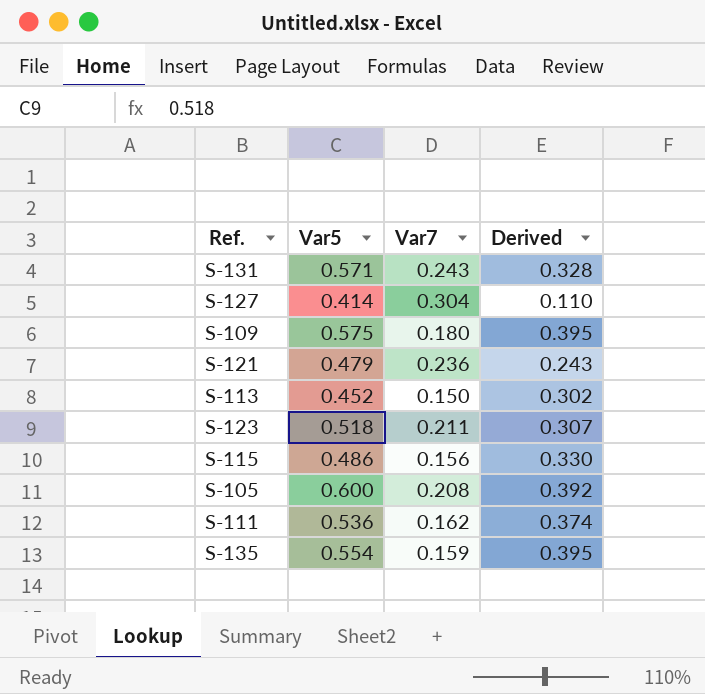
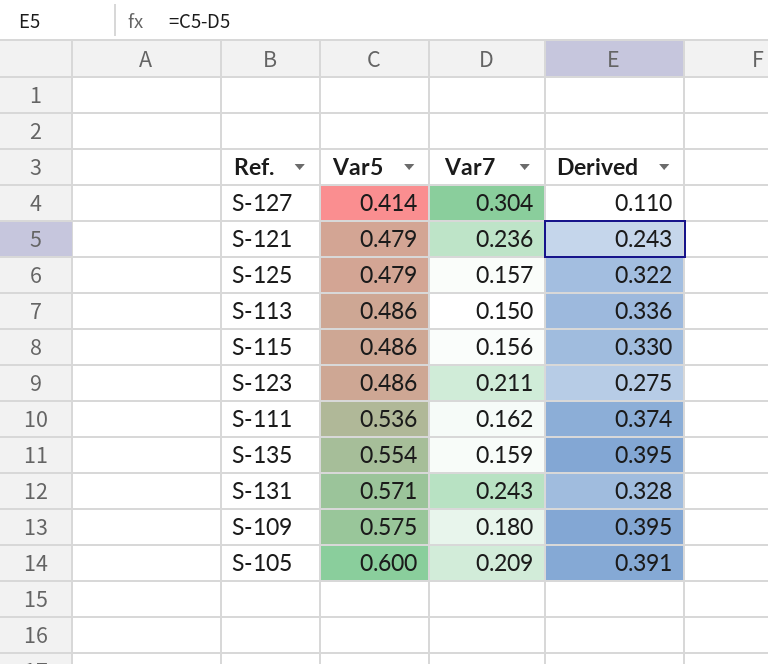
row order: none -> Var5 ascending
row S-125: none -> 0.479 | 0.157 | 0.322
S-113 | Var5: 0.452 -> 0.486
S-113 | Derived: 0.302 -> 0.336
S-123 | Var5: 0.518 -> 0.486
S-123 | Derived: 0.307 -> 0.275
S-105 | Var7: 0.208 -> 0.209
S-105 | Derived: 0.392 -> 0.391

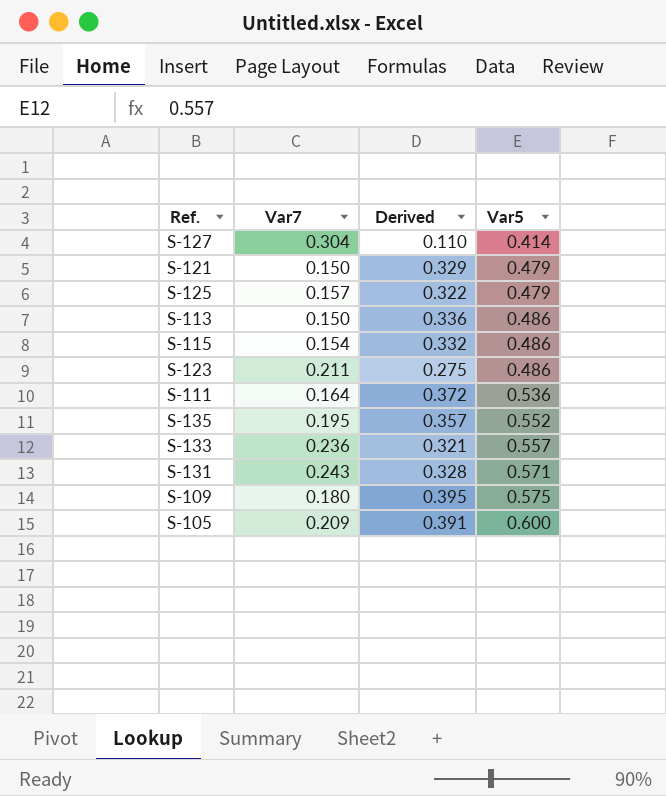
column Var5 | position: 2 -> 4
S-121 | Var7: 0.236 -> 0.150
S-121 | Derived: 0.243 -> 0.329
S-115 | Var7: 0.156 -> 0.154
S-115 | Derived: 0.330 -> 0.332
S-111 | Var7: 0.162 -> 0.164
S-111 | Derived: 0.374 -> 0.372
S-135 | Var7: 0.159 -> 0.195
S-135 | Derived: 0.395 -> 0.357
S-135 | Var5: 0.554 -> 0.552
row S-133: none -> 0.236 | 0.321 | 0.557

